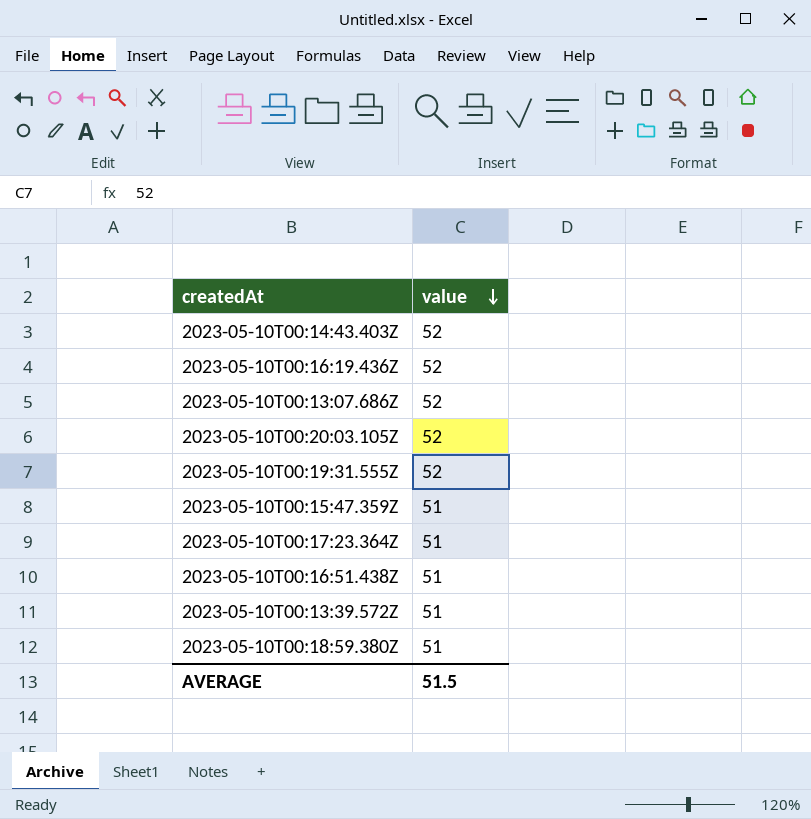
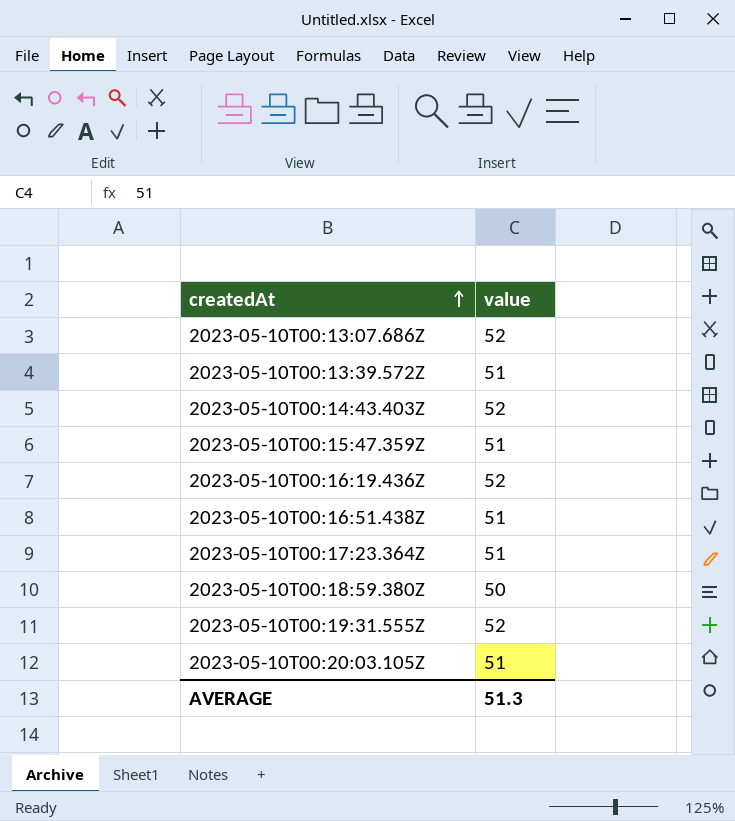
row order: value descending -> createdAt ascending
2023-05-10T00:18:59.380Z | value: 51 -> 50
2023-05-10T00:20:03.105Z | value: 52 -> 51
AVERAGE | value: 51.5 -> 51.3

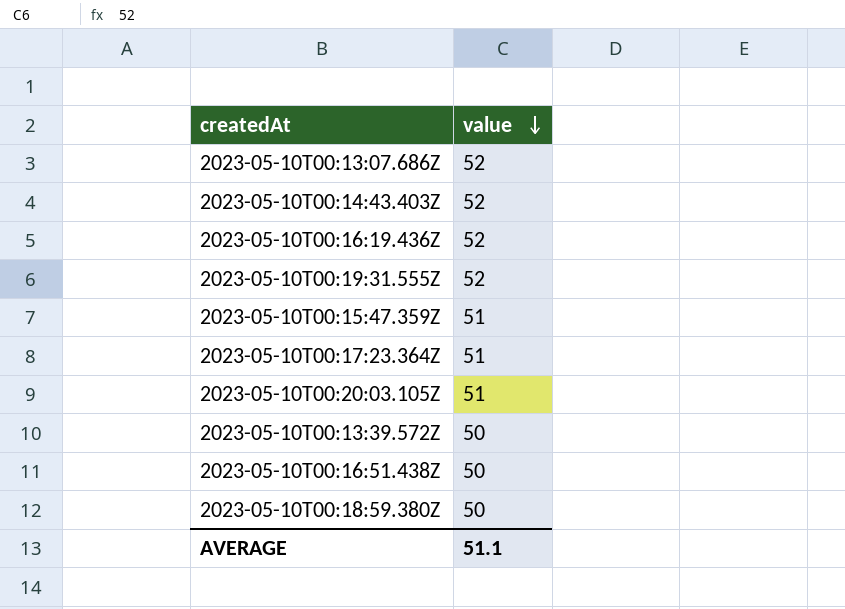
row order: createdAt ascending -> value descending
2023-05-10T00:13:39.572Z | value: 51 -> 50
2023-05-10T00:16:51.438Z | value: 51 -> 50
AVERAGE | value: 51.3 -> 51.1

